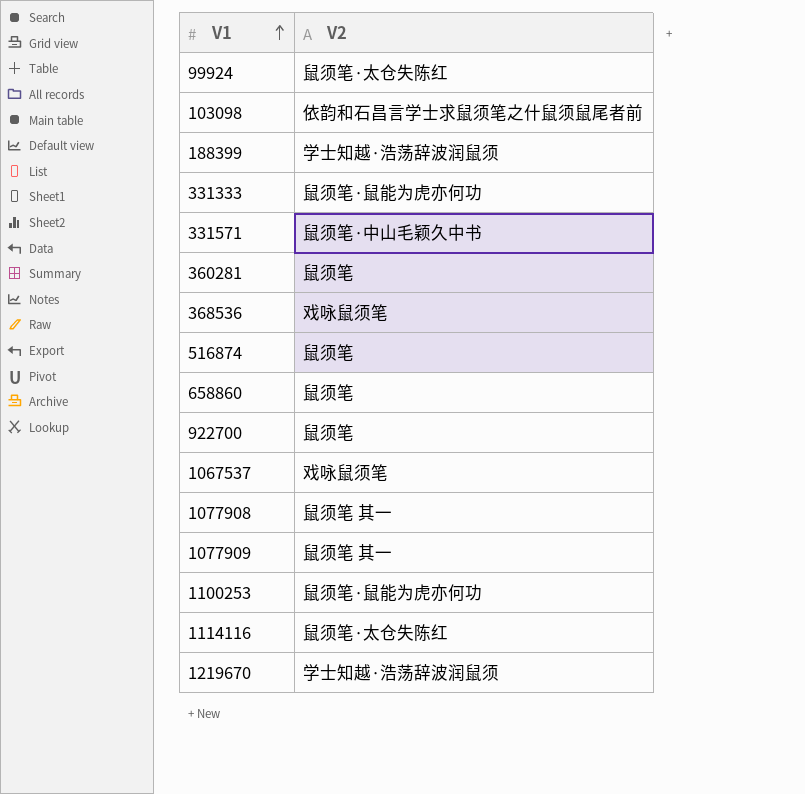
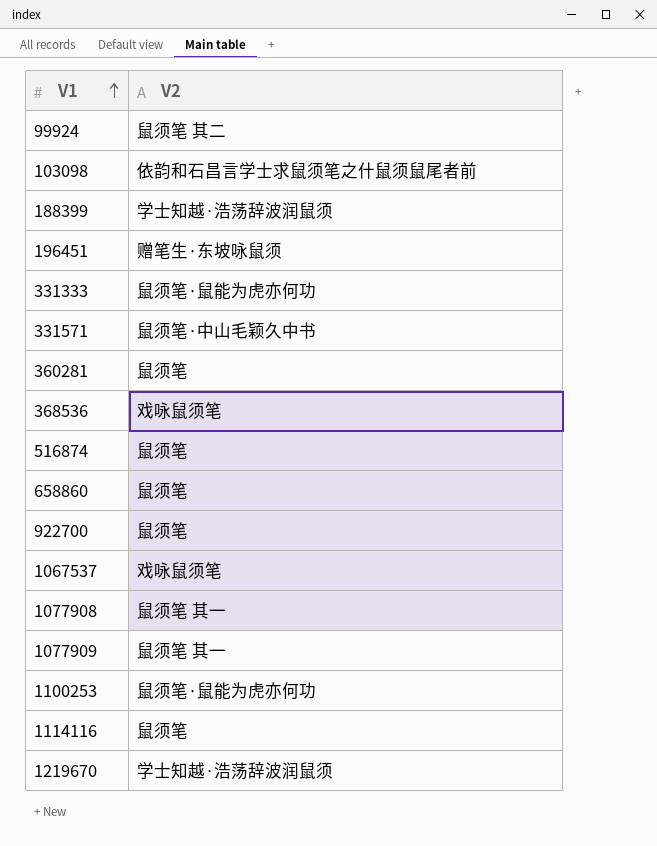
99924 | V2: 鼠须笔·太仓失陈红 -> 鼠须笔 其二
row 196451: none -> 赠笔生·东坡咏鼠须
1114116 | V2: 鼠须笔·太仓失陈红 -> 鼠须笔

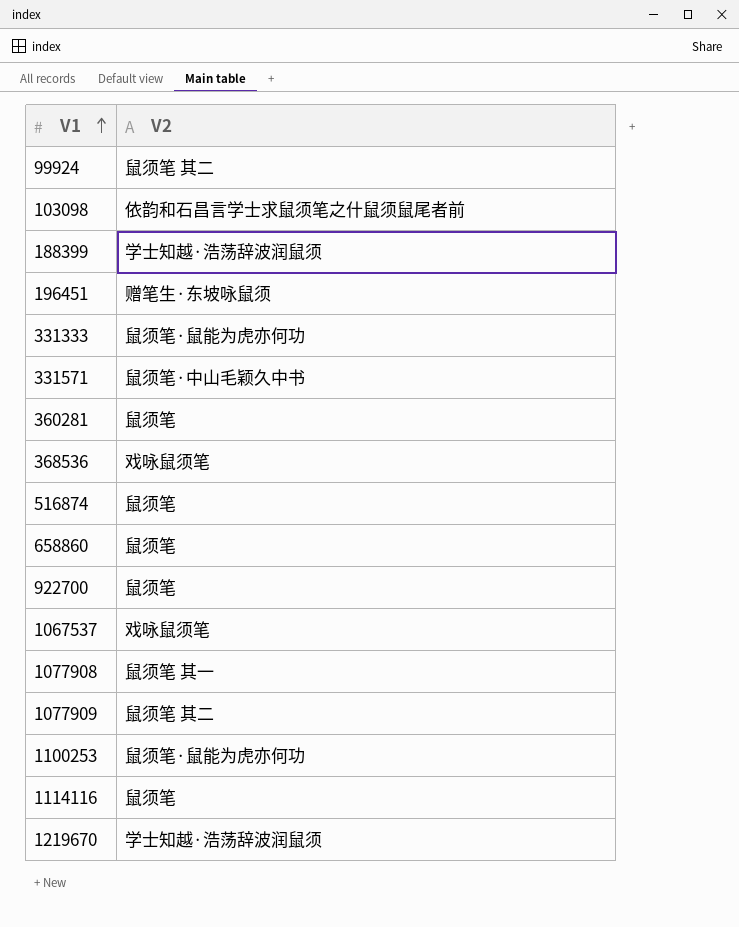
1077909 | V2: 鼠须笔 其一 -> 鼠须笔 其二

